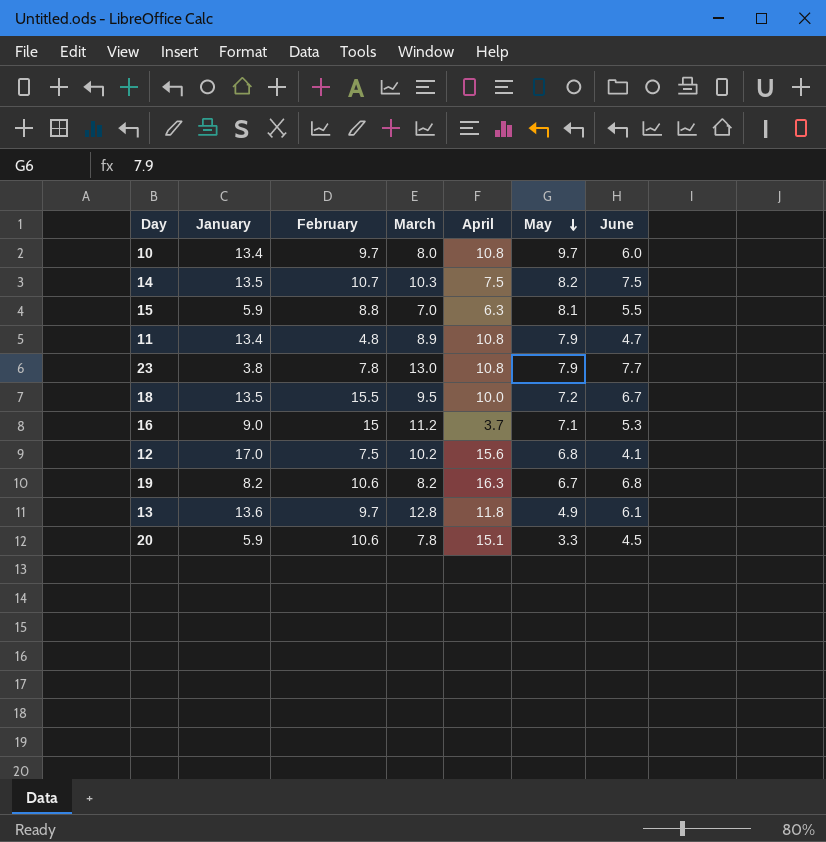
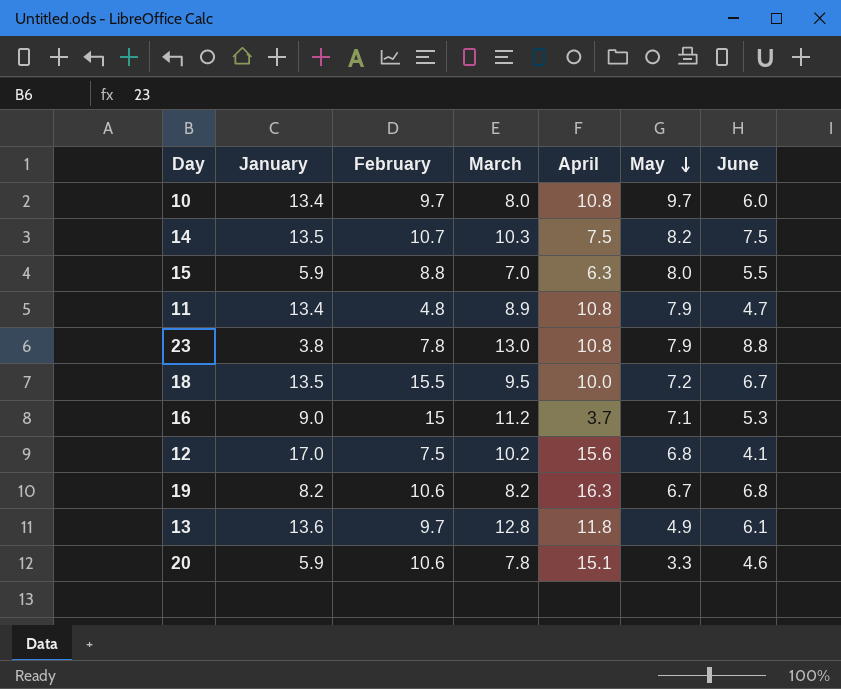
15 | May: 8.1 -> 8.0
23 | June: 7.7 -> 8.8
20 | June: 4.5 -> 4.6

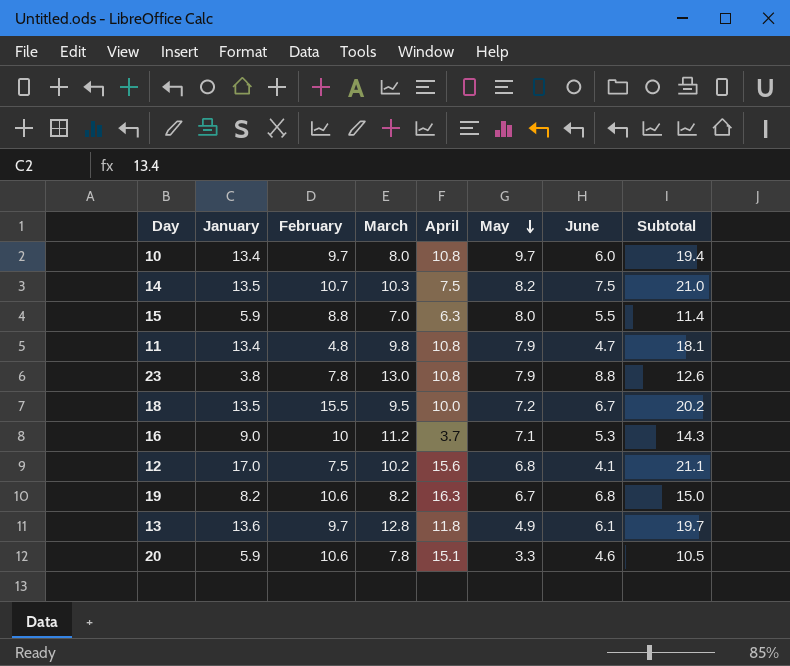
column Subtotal | formula: none -> [January] + [June]
11 | March: 8.9 -> 9.8
16 | February: 15 -> 10

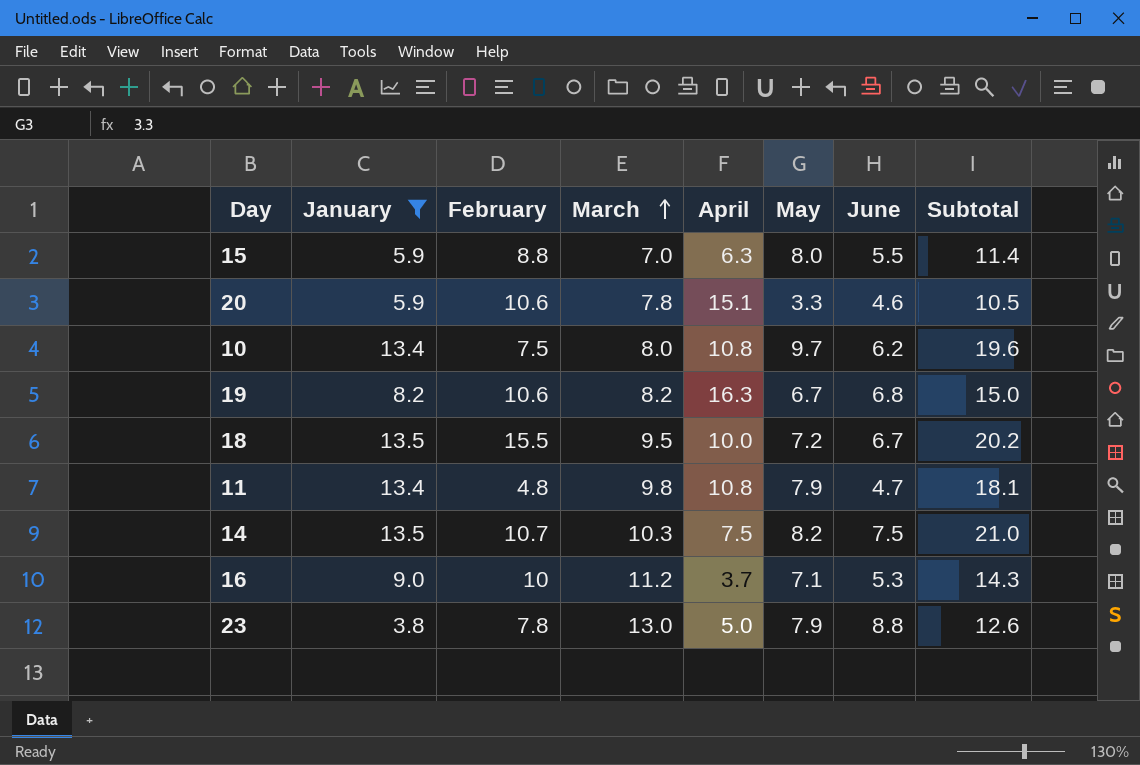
filter: none -> January <= 13.5
row order: May descending -> March ascending
10 | February: 9.7 -> 7.5
10 | June: 6.0 -> 6.2
10 | Subtotal: 19.4 -> 19.6
23 | April: 10.8 -> 5.0

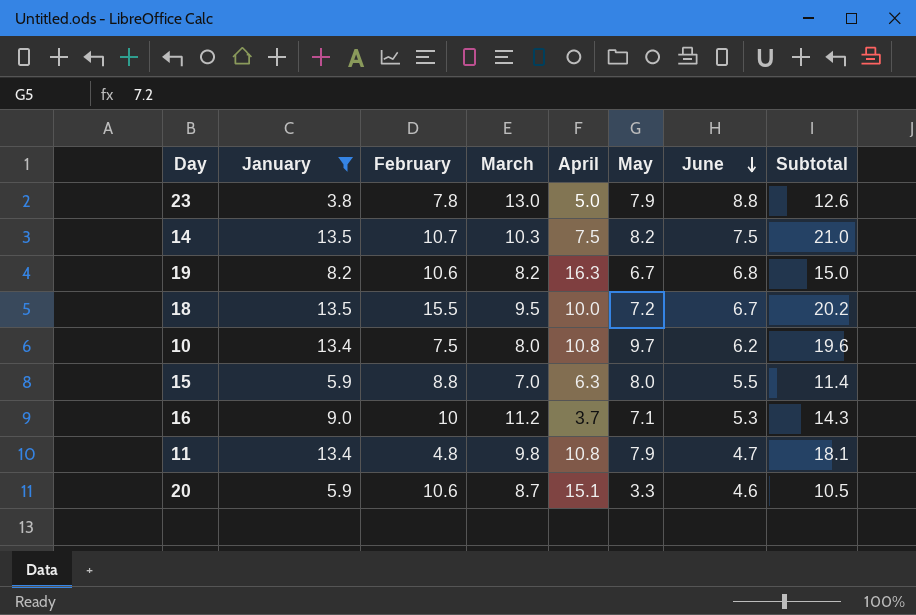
row order: March ascending -> June descending
20 | March: 7.8 -> 8.7

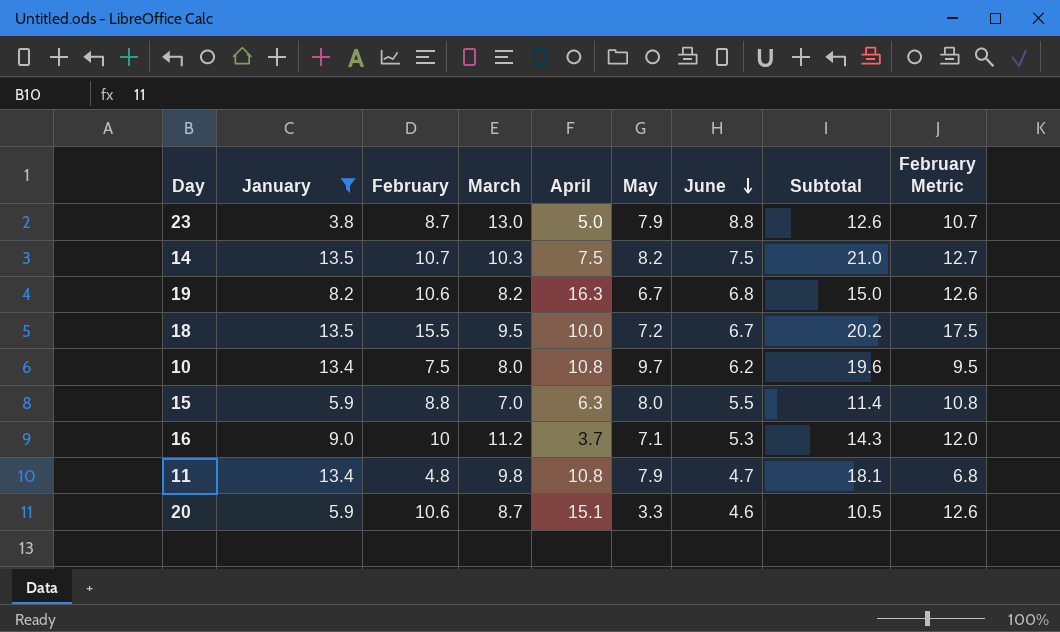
column February Metric | formula: none -> [February] + 2
23 | February: 7.8 -> 8.7

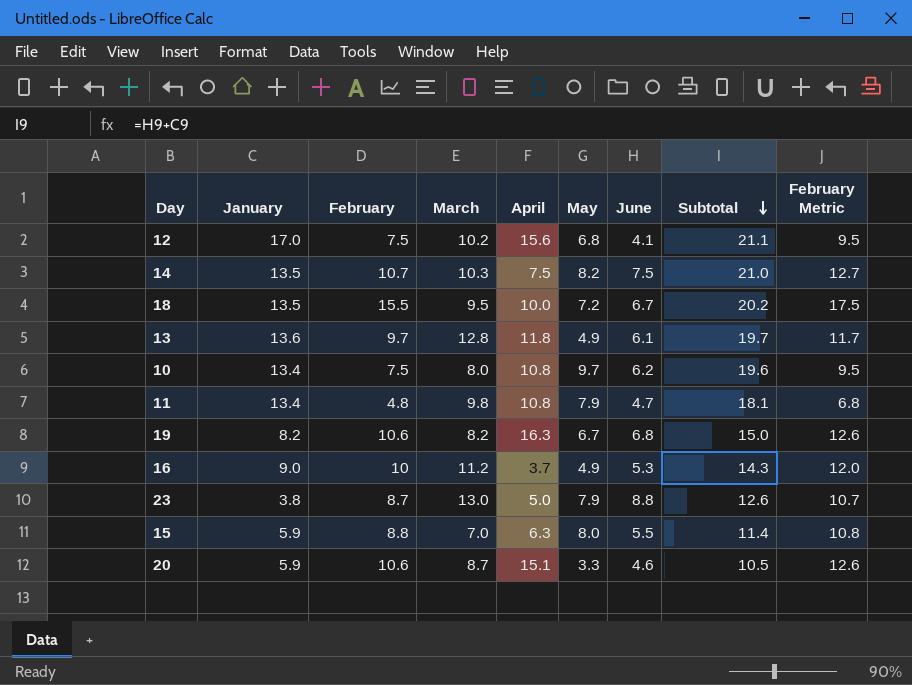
filter: January <= 13.5 -> none
row order: June descending -> Subtotal descending
16 | May: 7.1 -> 4.9

